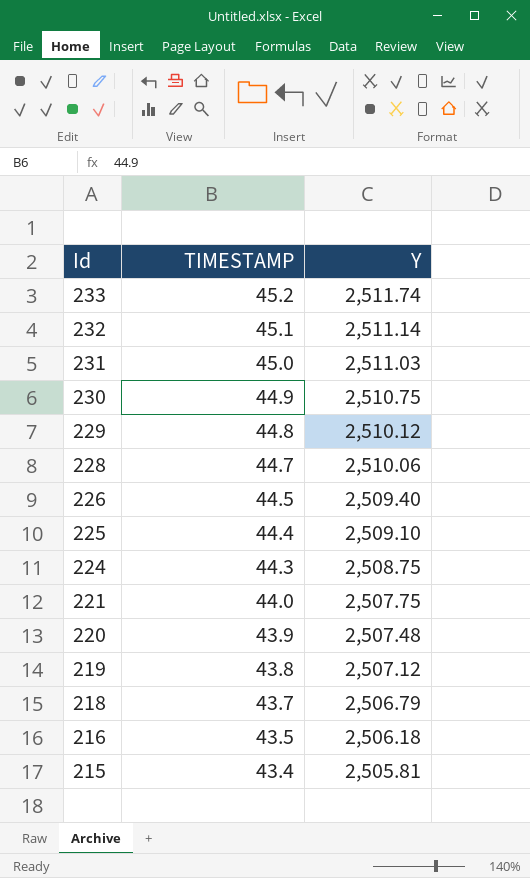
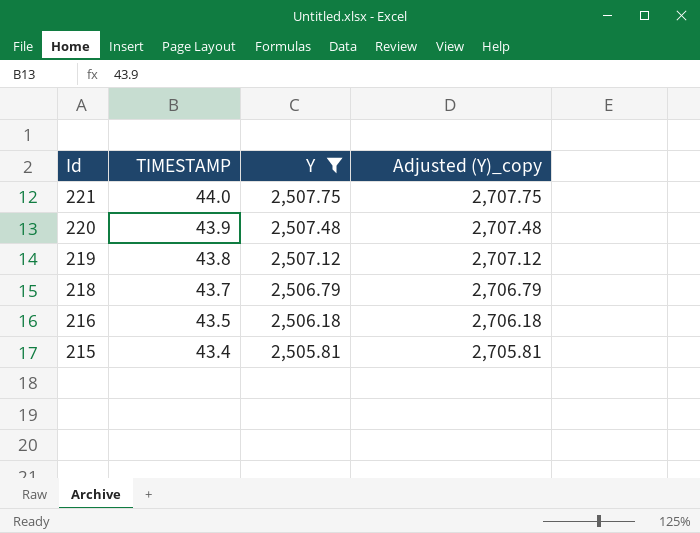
filter: none -> Y <= 2,507.75
column Adjusted (Y)_copy | formula: none -> [Y] + 200

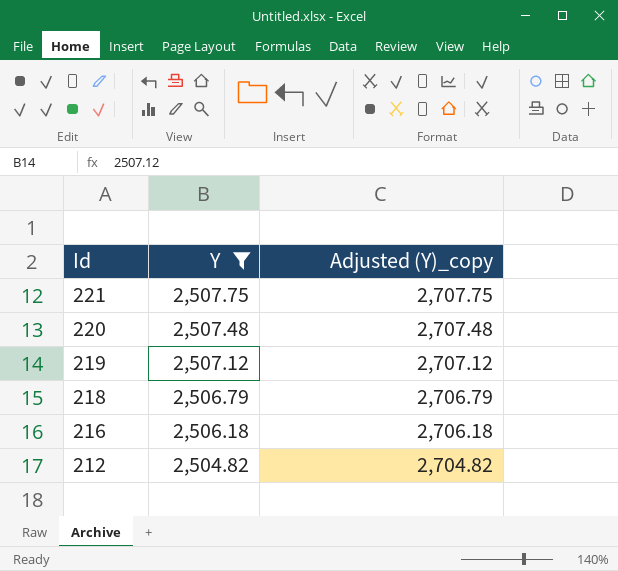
column TIMESTAMP | position: 2 -> none
row 215: 43.4 | 2,505.81 | 2,705.81 -> none
row 212: none -> 2,504.82 | 2,704.82

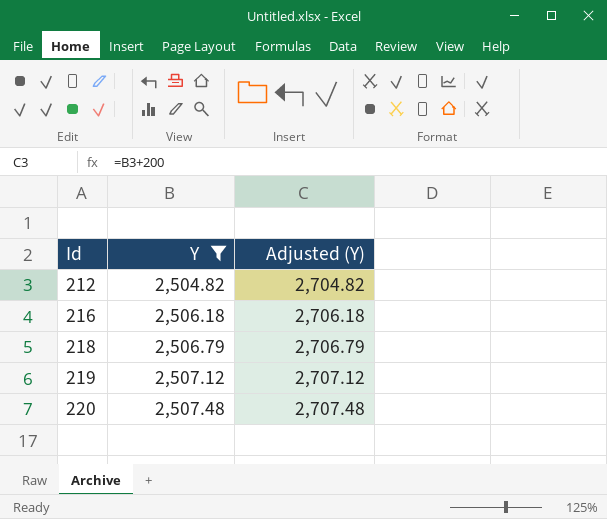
row order: Id descending -> Id ascending
column name: Adjusted (Y)_copy -> Adjusted (Y)
row 221: 2,507.75 | 2,707.75 -> none

